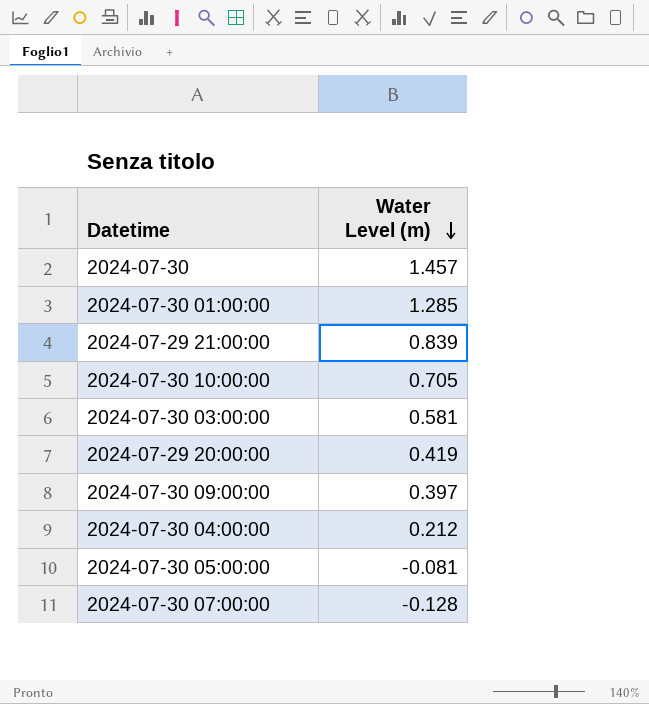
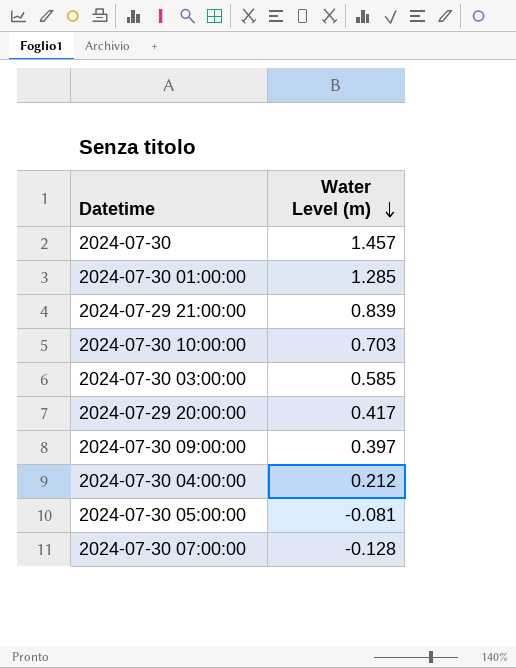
2024-07-30 10:00:00 | Water Level (m): 0.705 -> 0.703
2024-07-30 03:00:00 | Water Level (m): 0.581 -> 0.585
2024-07-29 20:00:00 | Water Level (m): 0.419 -> 0.417

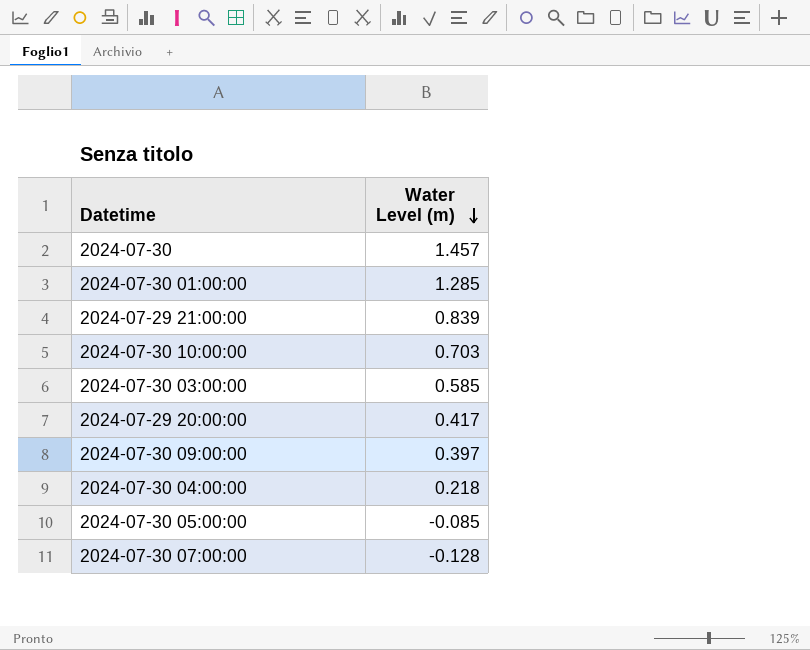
2024-07-30 04:00:00 | Water Level (m): 0.212 -> 0.218
2024-07-30 05:00:00 | Water Level (m): -0.081 -> -0.085

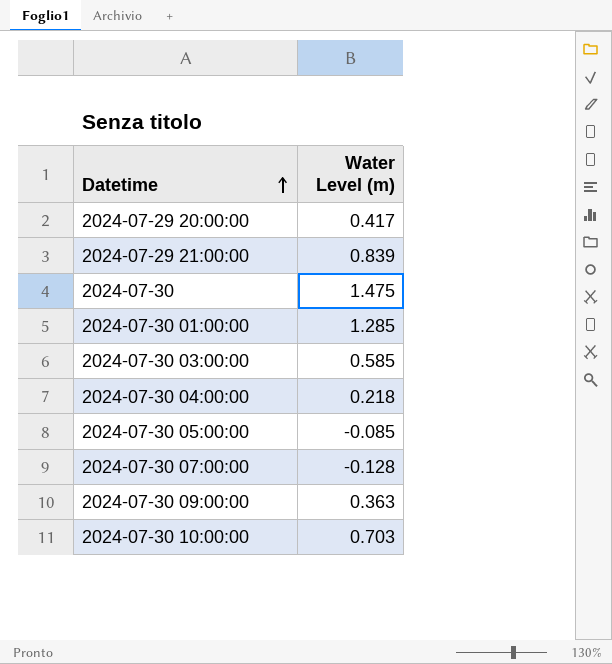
row order: Water Level (m) descending -> Datetime ascending
2024-07-30 | Water Level (m): 1.457 -> 1.475
2024-07-30 09:00:00 | Water Level (m): 0.397 -> 0.363

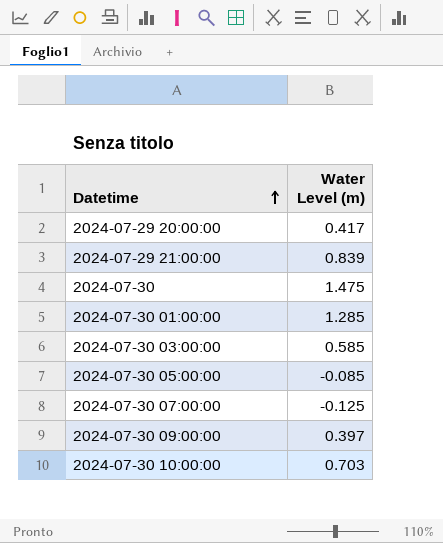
row 2024-07-30 04:00:00: 0.218 -> none
2024-07-30 07:00:00 | Water Level (m): -0.128 -> -0.125
2024-07-30 09:00:00 | Water Level (m): 0.363 -> 0.397

